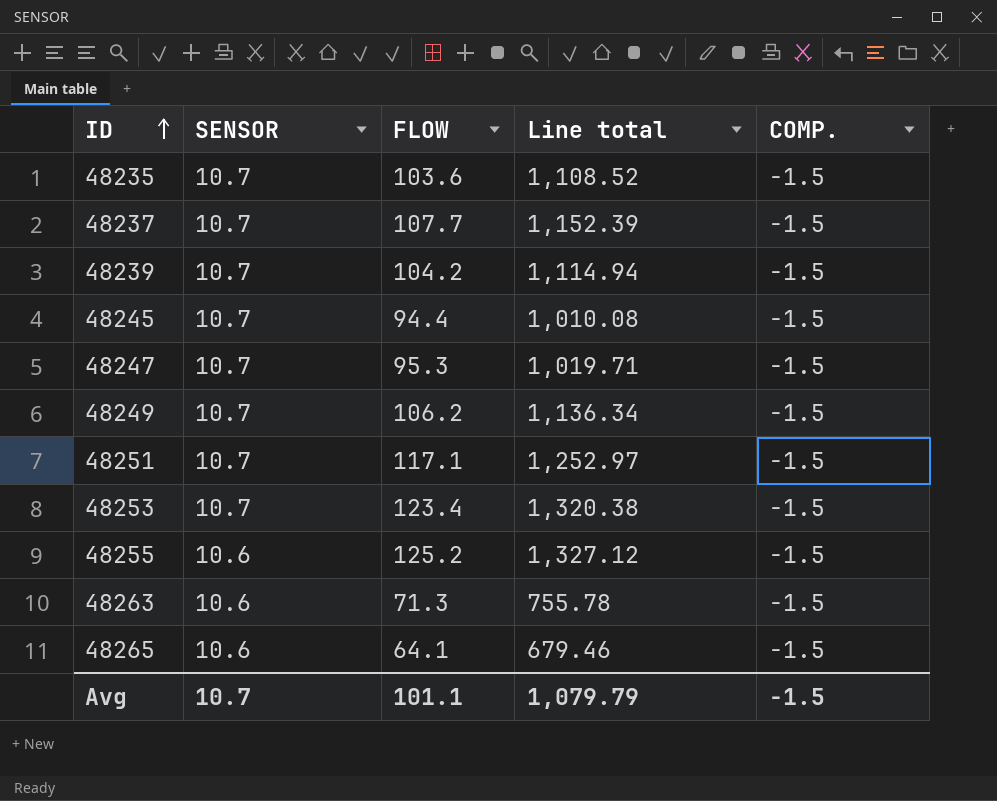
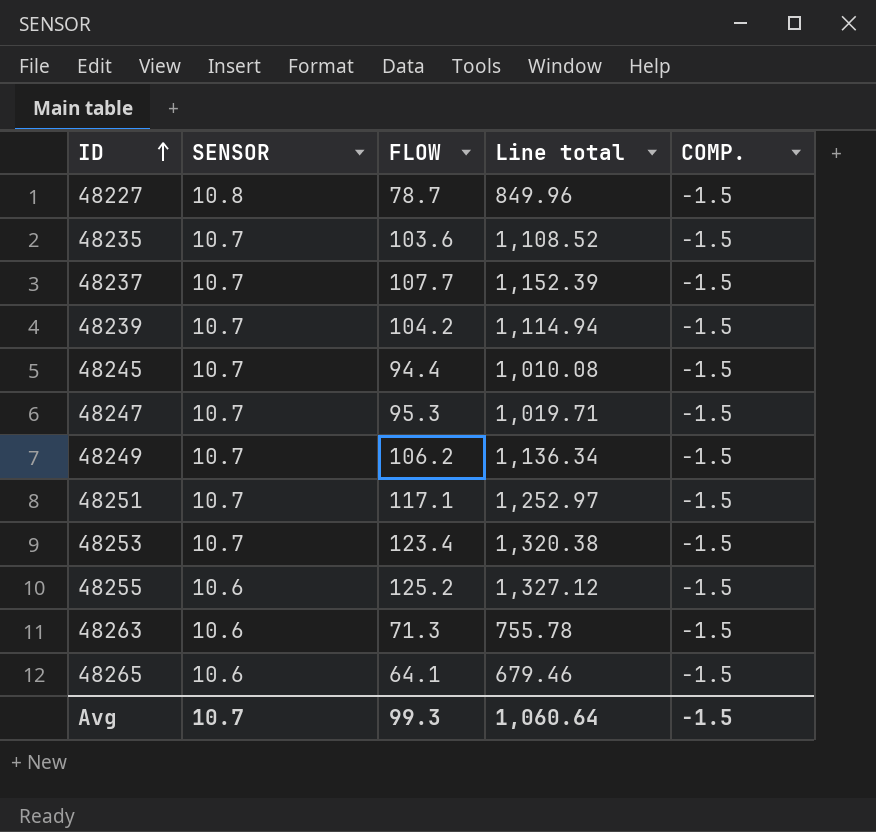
row 48227: none -> 10.8 | 78.7 | 849.96 | -1.5
Avg | FLOW: 101.1 -> 99.3
Avg | Line total: 1,079.79 -> 1,060.64

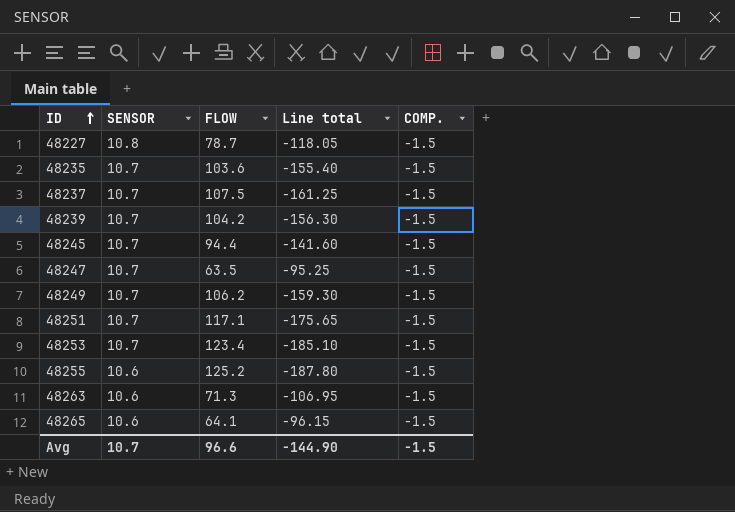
column Line total | formula: [SENSOR] * [FLOW] -> [FLOW] * [COMP.]
48237 | FLOW: 107.7 -> 107.5
48247 | FLOW: 95.3 -> 63.5
Avg | FLOW: 99.3 -> 96.6
Avg | Line total: 1,060.64 -> -144.90

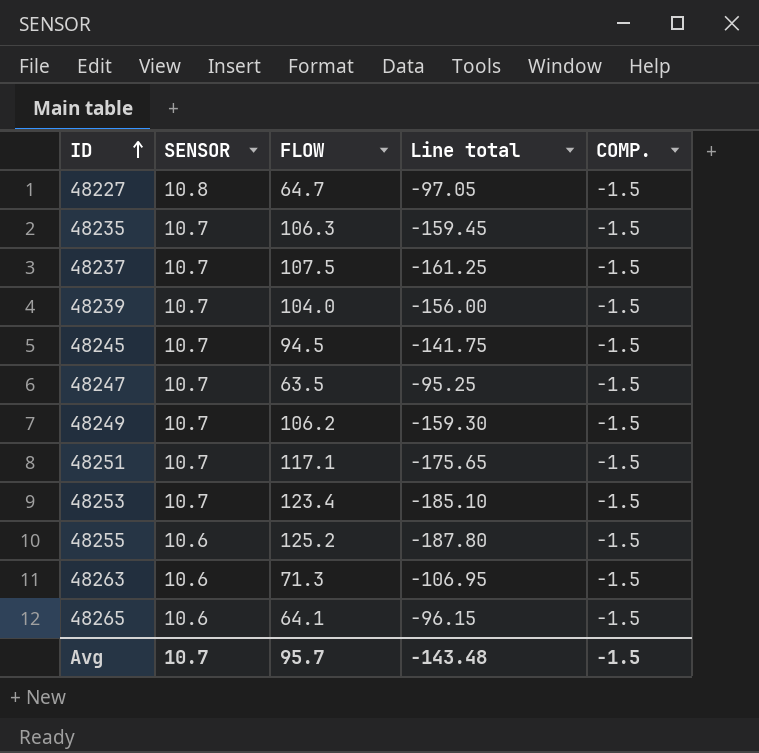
48227 | FLOW: 78.7 -> 64.7
48227 | Line total: -118.05 -> -97.05
48235 | FLOW: 103.6 -> 106.3
48235 | Line total: -155.40 -> -159.45
48239 | FLOW: 104.2 -> 104.0
48239 | Line total: -156.30 -> -156.00
48245 | FLOW: 94.4 -> 94.5
48245 | Line total: -141.60 -> -141.75
Avg | FLOW: 96.6 -> 95.7
Avg | Line total: -144.90 -> -143.48

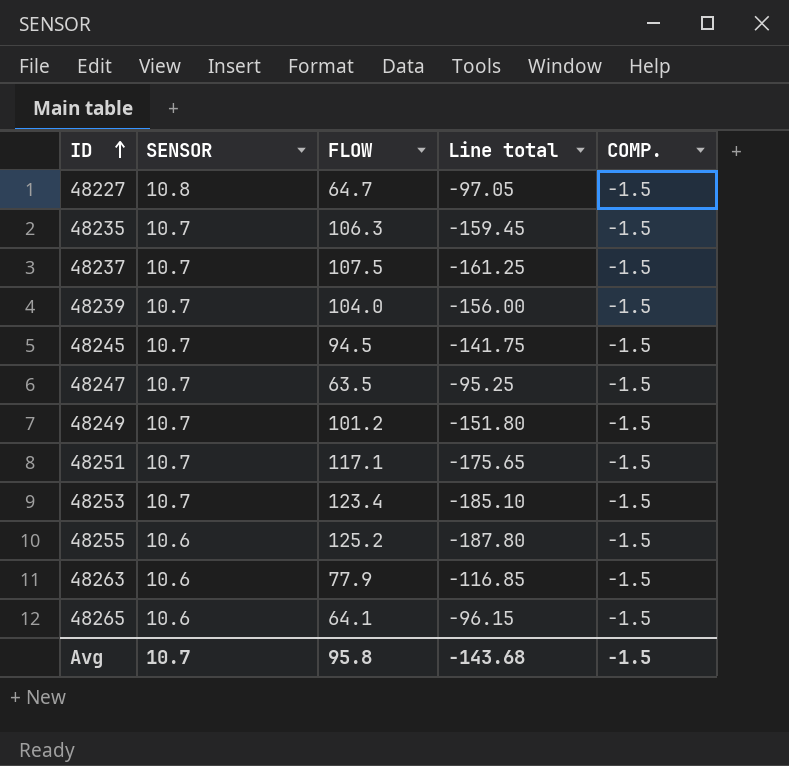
48249 | FLOW: 106.2 -> 101.2
48249 | Line total: -159.30 -> -151.80
48263 | FLOW: 71.3 -> 77.9
48263 | Line total: -106.95 -> -116.85
Avg | FLOW: 95.7 -> 95.8
Avg | Line total: -143.48 -> -143.68

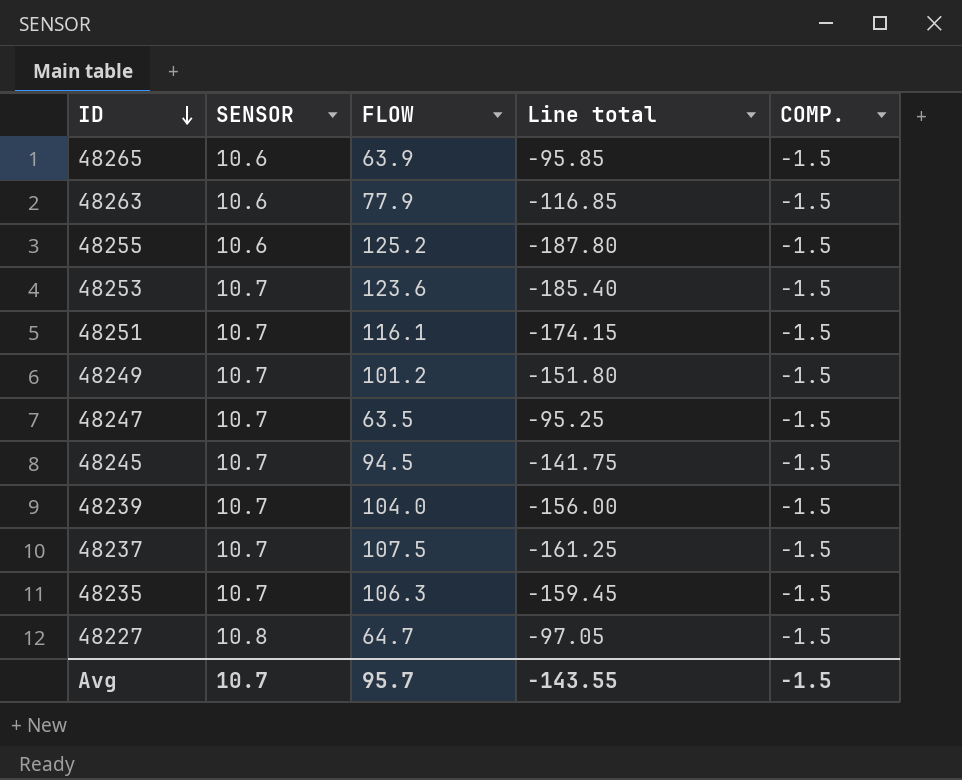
row order: ID ascending -> ID descending
48265 | FLOW: 64.1 -> 63.9
48265 | Line total: -96.15 -> -95.85
48253 | FLOW: 123.4 -> 123.6
48253 | Line total: -185.10 -> -185.40
48251 | FLOW: 117.1 -> 116.1
48251 | Line total: -175.65 -> -174.15
Avg | FLOW: 95.8 -> 95.7
Avg | Line total: -143.68 -> -143.55

